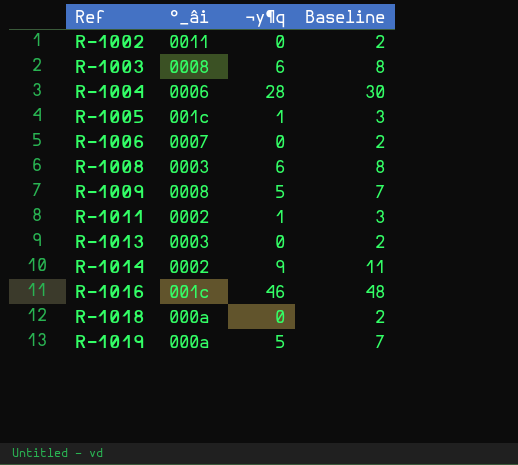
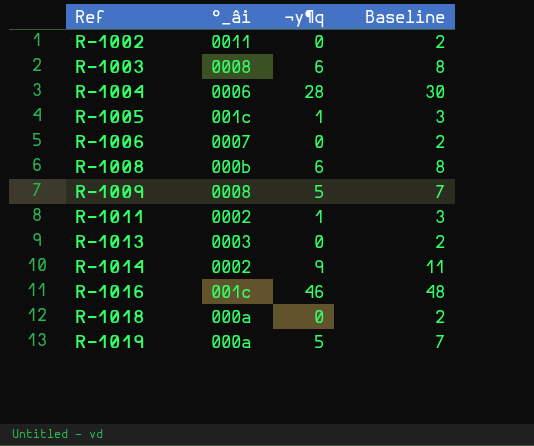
R-1008 | °_âi: 0003 -> 000b

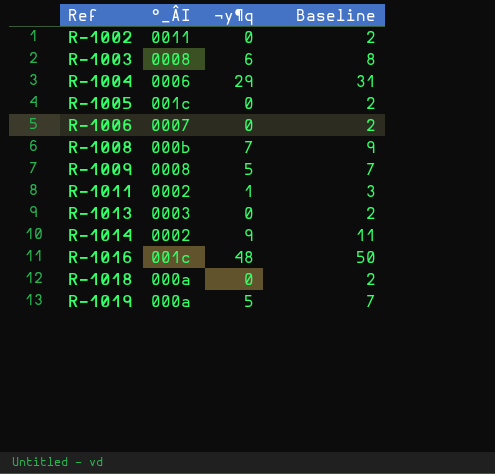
column name: °_âi -> °_ÂI
R-1004 | ¬y¶q: 28 -> 29
R-1004 | Baseline: 30 -> 31
R-1005 | ¬y¶q: 1 -> 0
R-1005 | Baseline: 3 -> 2
R-1008 | ¬y¶q: 6 -> 7
R-1008 | Baseline: 8 -> 9
R-1016 | ¬y¶q: 46 -> 48
R-1016 | Baseline: 48 -> 50

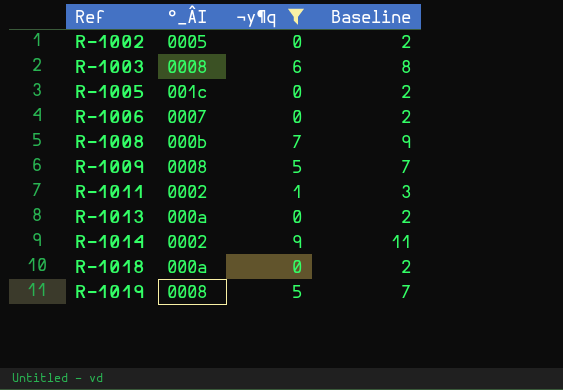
filter: none -> ¬y¶q <= 9
R-1002 | °_ÂI: 0011 -> 0005
R-1013 | °_ÂI: 0003 -> 000a
R-1019 | °_ÂI: 000a -> 0008

